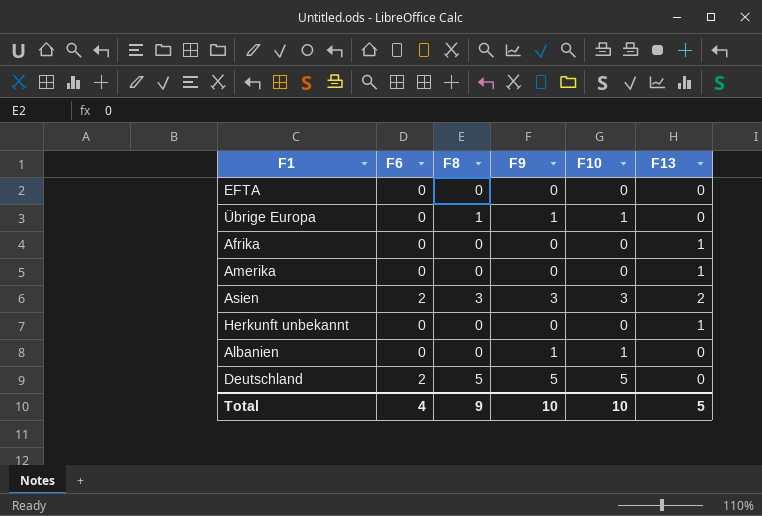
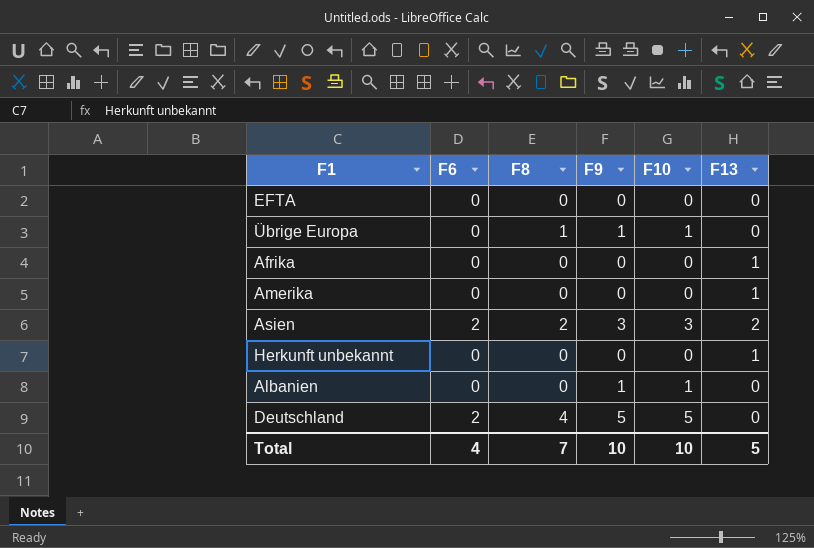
Asien | F8: 3 -> 2
Deutschland | F8: 5 -> 4
Total | F8: 9 -> 7

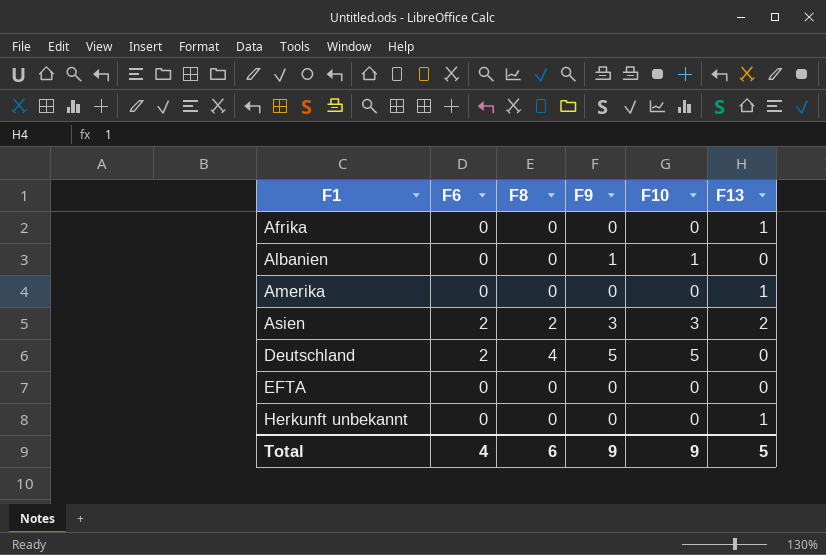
row order: none -> F1 ascending
row Übrige Europa: 0 | 1 | 1 | 1 | 0 -> none
Total | F8: 7 -> 6
Total | F9: 10 -> 9
Total | F10: 10 -> 9

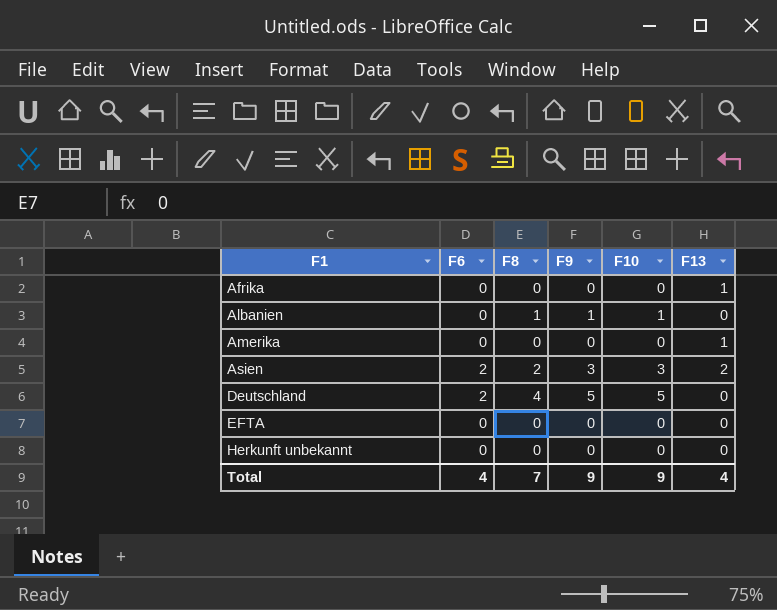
Albanien | F8: 0 -> 1
Herkunft unbekannt | F13: 1 -> 0
Total | F8: 6 -> 7
Total | F13: 5 -> 4

